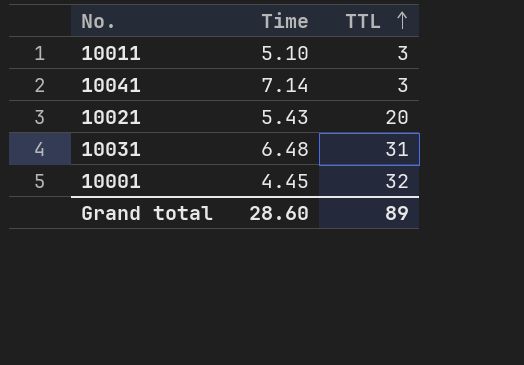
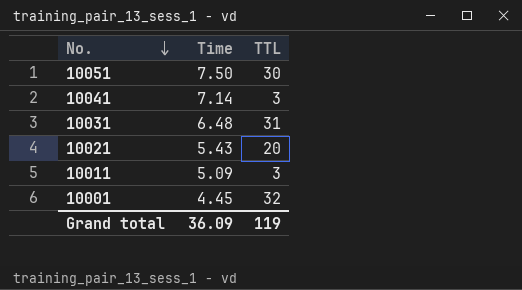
row order: TTL ascending -> No. descending
row 10051: none -> 7.50 | 30
10011 | Time: 5.10 -> 5.09
Grand total | Time: 28.60 -> 36.09
Grand total | TTL: 89 -> 119

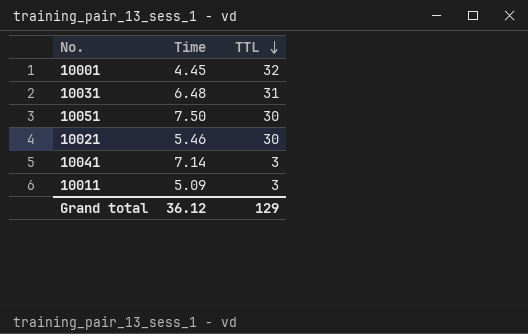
row order: No. descending -> TTL descending
10021 | Time: 5.43 -> 5.46
10021 | TTL: 20 -> 30
Grand total | Time: 36.09 -> 36.12
Grand total | TTL: 119 -> 129

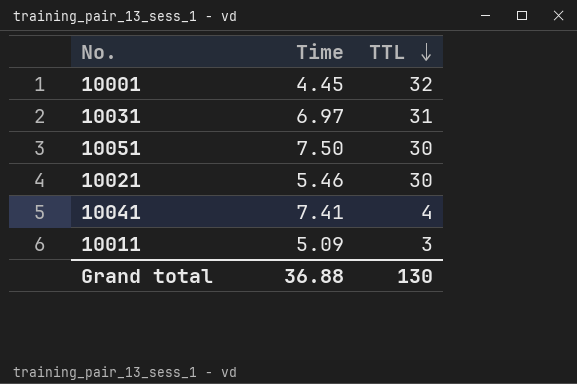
10031 | Time: 6.48 -> 6.97
10041 | Time: 7.14 -> 7.41
10041 | TTL: 3 -> 4
Grand total | Time: 36.12 -> 36.88
Grand total | TTL: 129 -> 130

